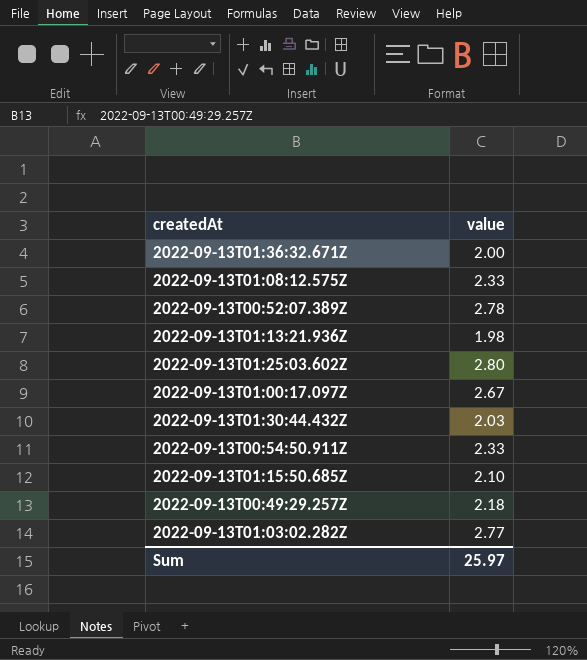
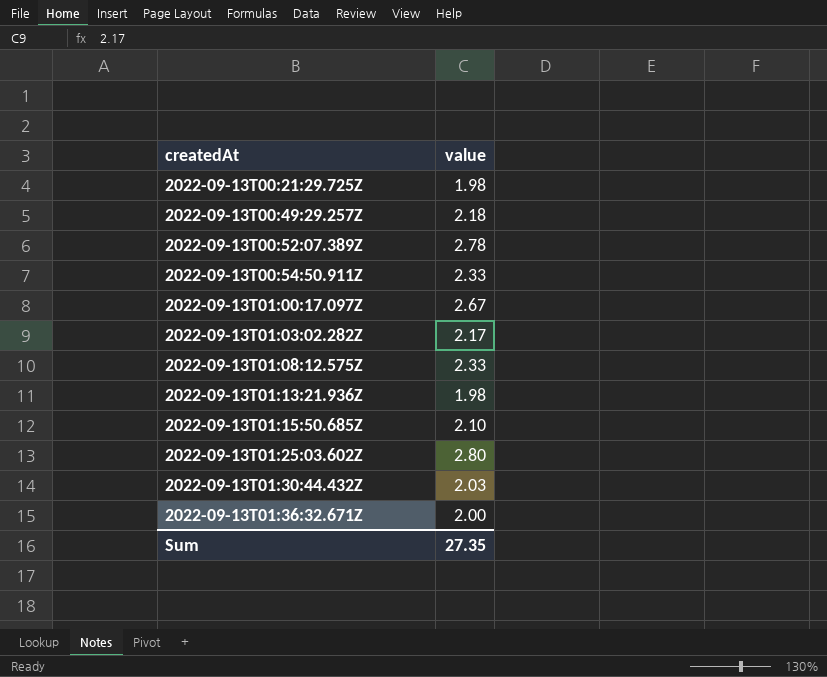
row order: none -> createdAt ascending
row 2022-09-13T00:21:29.725Z: none -> 1.98
2022-09-13T01:03:02.282Z | value: 2.77 -> 2.17
Sum | value: 25.97 -> 27.35

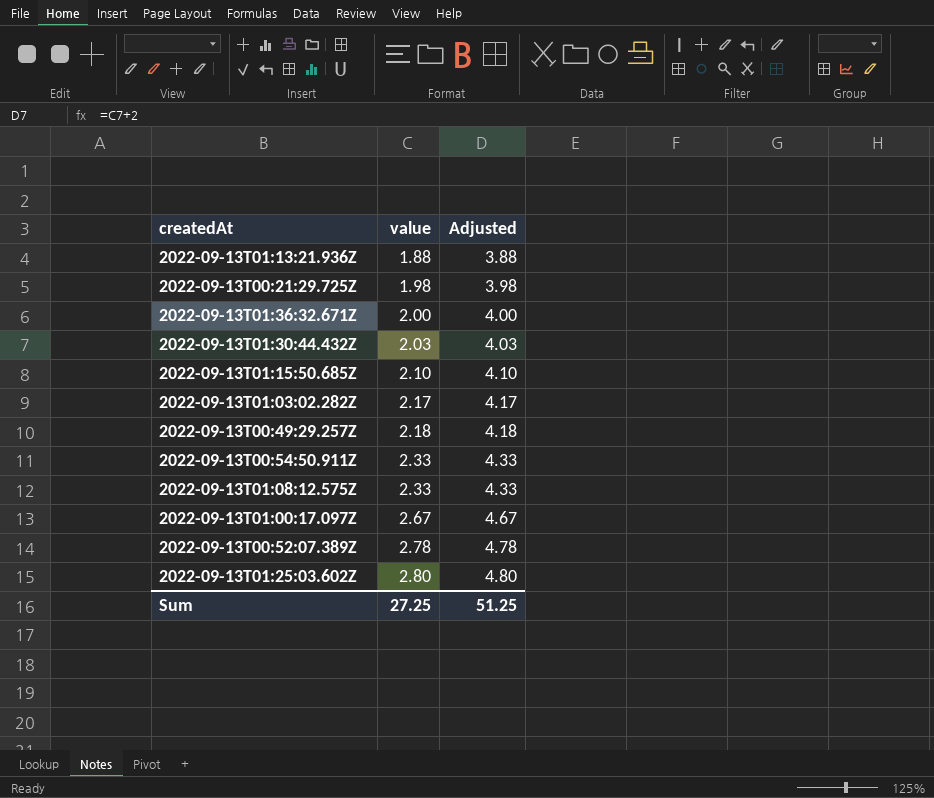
row order: createdAt ascending -> value ascending
column Adjusted | formula: none -> [value] + 2
2022-09-13T01:13:21.936Z | value: 1.98 -> 1.88
Sum | value: 27.35 -> 27.25

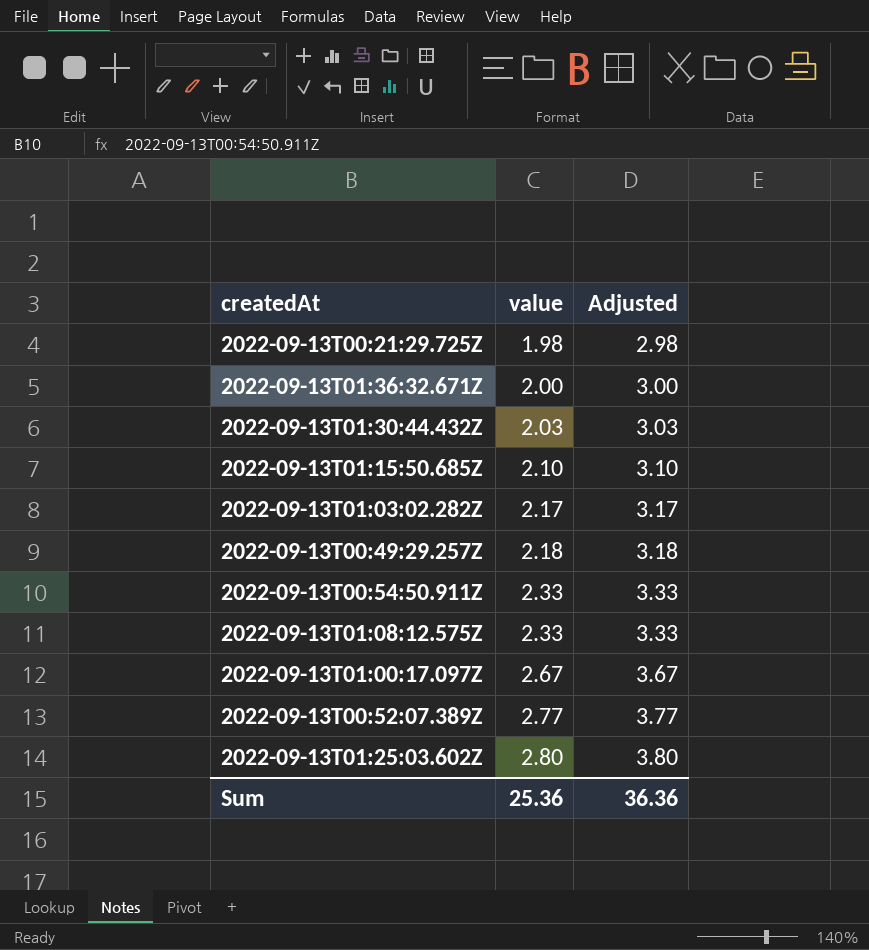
column Adjusted | formula: [value] + 2 -> [value] + 1
row 2022-09-13T01:13:21.936Z: 1.88 | 3.88 -> none
2022-09-13T00:52:07.389Z | value: 2.78 -> 2.77
Sum | value: 27.25 -> 25.36
Sum | Adjusted: 51.25 -> 36.36

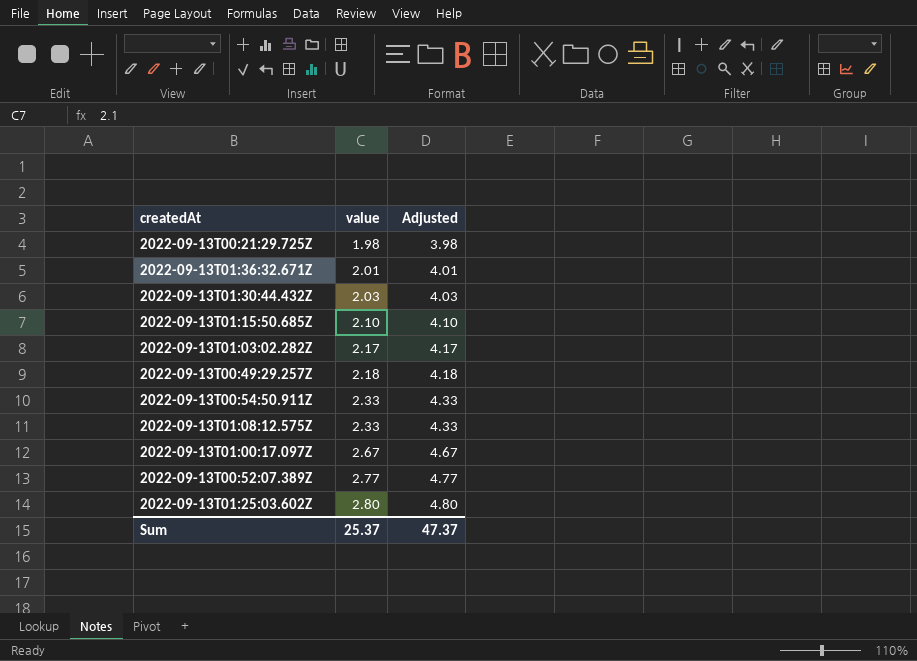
column Adjusted | formula: [value] + 1 -> [value] + 2
2022-09-13T01:36:32.671Z | value: 2.00 -> 2.01
Sum | value: 25.36 -> 25.37
Sum | Adjusted: 36.36 -> 47.37

